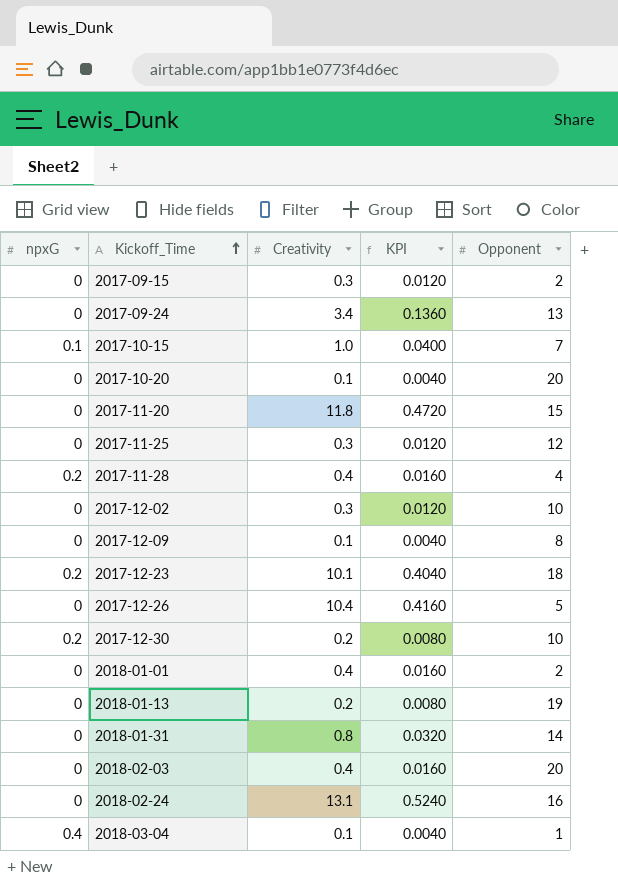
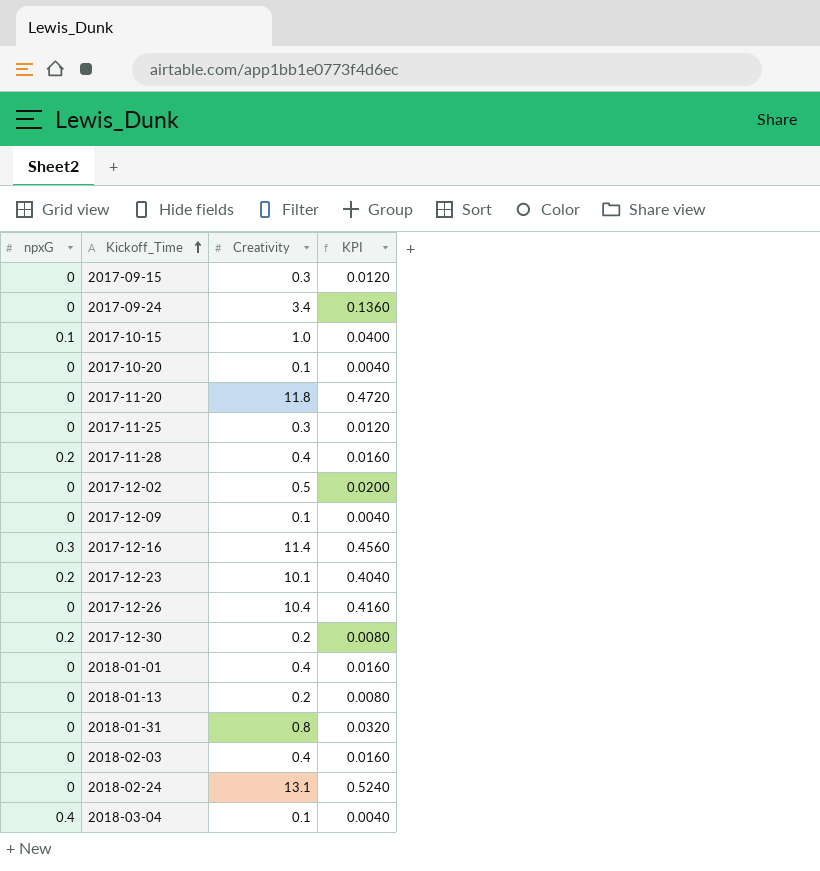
column Opponent | position: 5 -> none
2017-12-02 | Creativity: 0.3 -> 0.5
2017-12-02 | KPI: 0.0120 -> 0.0200
row 2017-12-16: none -> 0.3 | 11.4 | 0.4560

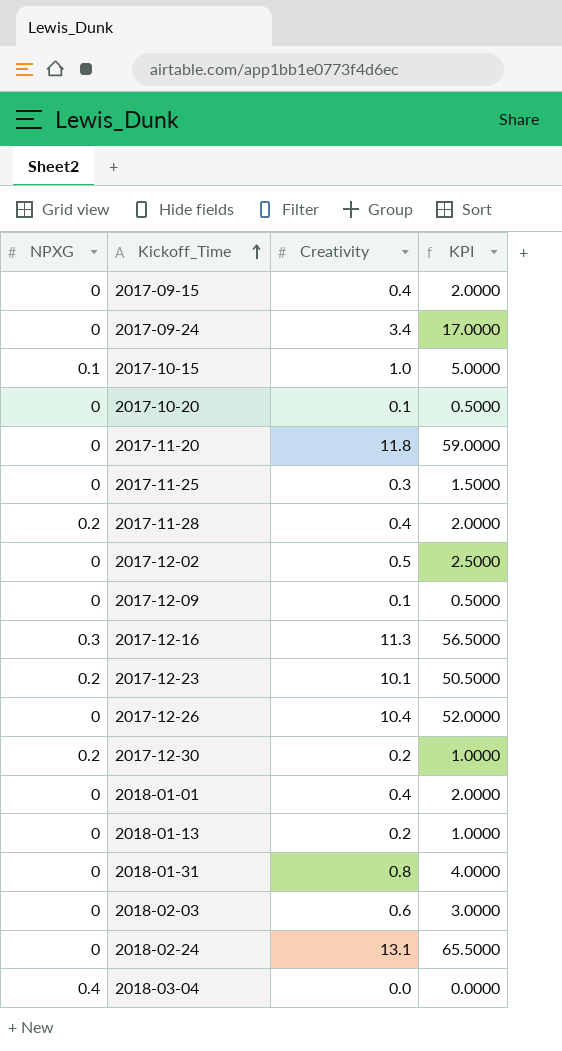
column name: npxG -> NPXG
column KPI | formula: [Creativity] * 0.04 -> [Creativity] * 5
2017-09-15 | Creativity: 0.3 -> 0.4
2017-12-16 | Creativity: 11.4 -> 11.3
2018-02-03 | Creativity: 0.4 -> 0.6
2018-03-04 | Creativity: 0.1 -> 0.0

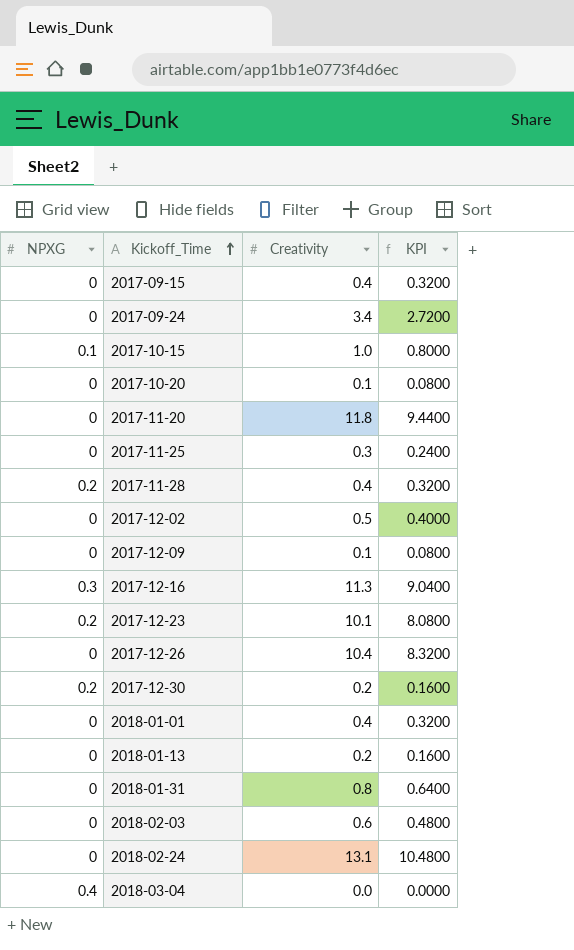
column KPI | formula: [Creativity] * 5 -> [Creativity] * 0.8

